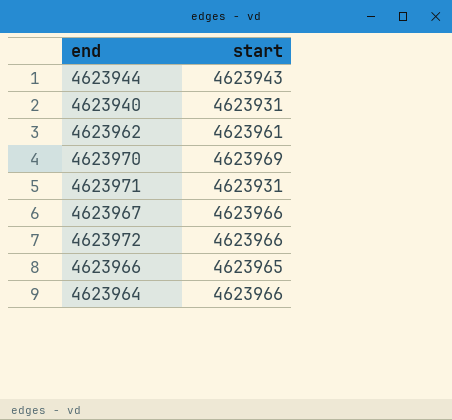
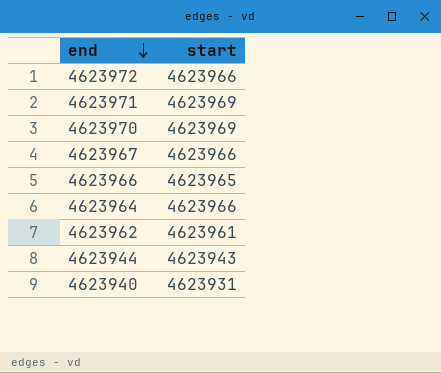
row order: none -> end descending
4623971 | start: 4623931 -> 4623969

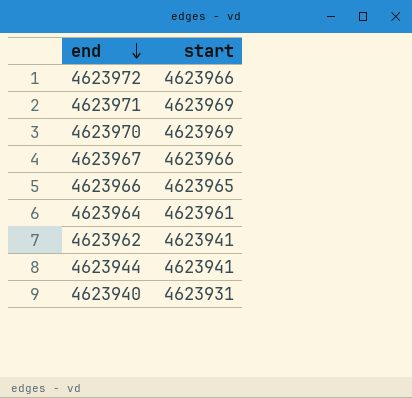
4623964 | start: 4623966 -> 4623961
4623962 | start: 4623961 -> 4623941
4623944 | start: 4623943 -> 4623941

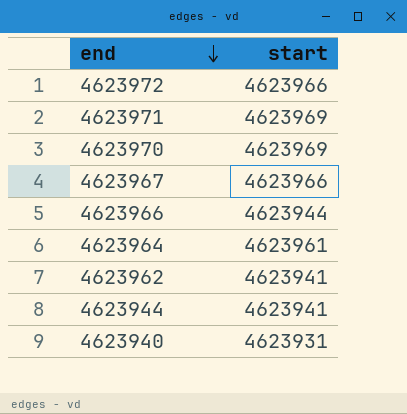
4623966 | start: 4623965 -> 4623944

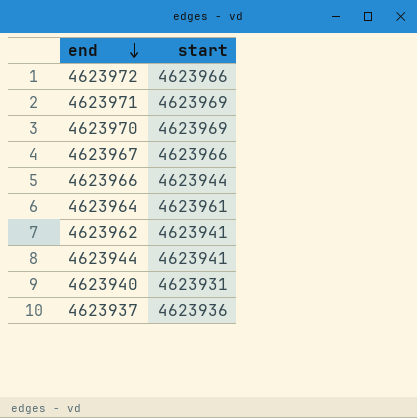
row 4623937: none -> 4623936

